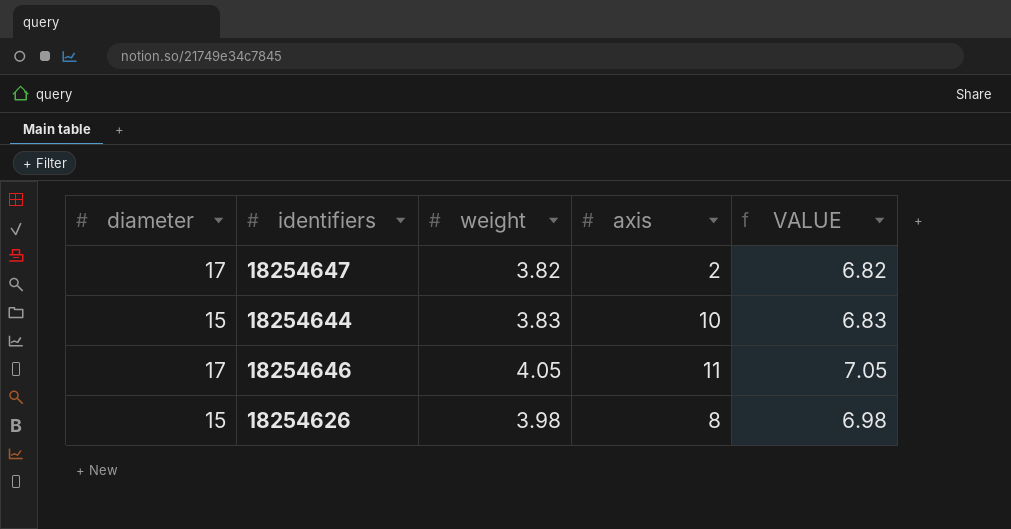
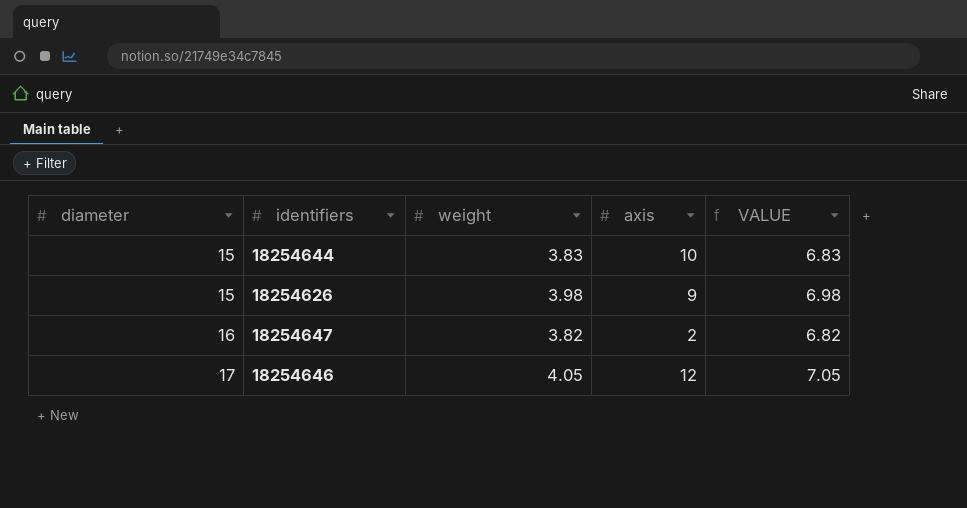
row order: none -> diameter ascending
18254626 | axis: 8 -> 9
18254647 | diameter: 17 -> 16
18254646 | axis: 11 -> 12

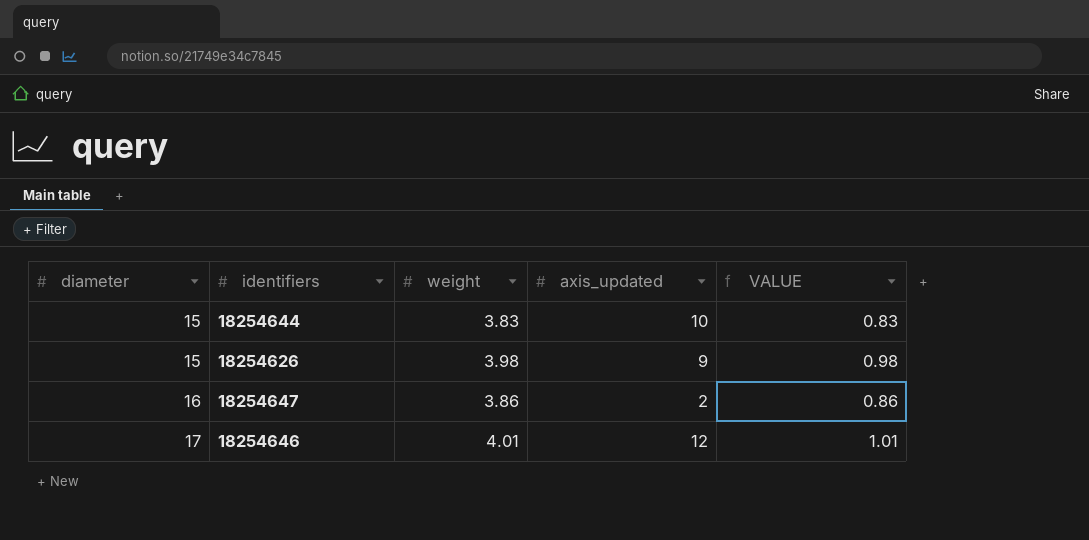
column name: axis -> axis_updated
column VALUE | formula: [weight] + 3 -> [weight] - 3
18254647 | weight: 3.82 -> 3.86
18254646 | weight: 4.05 -> 4.01

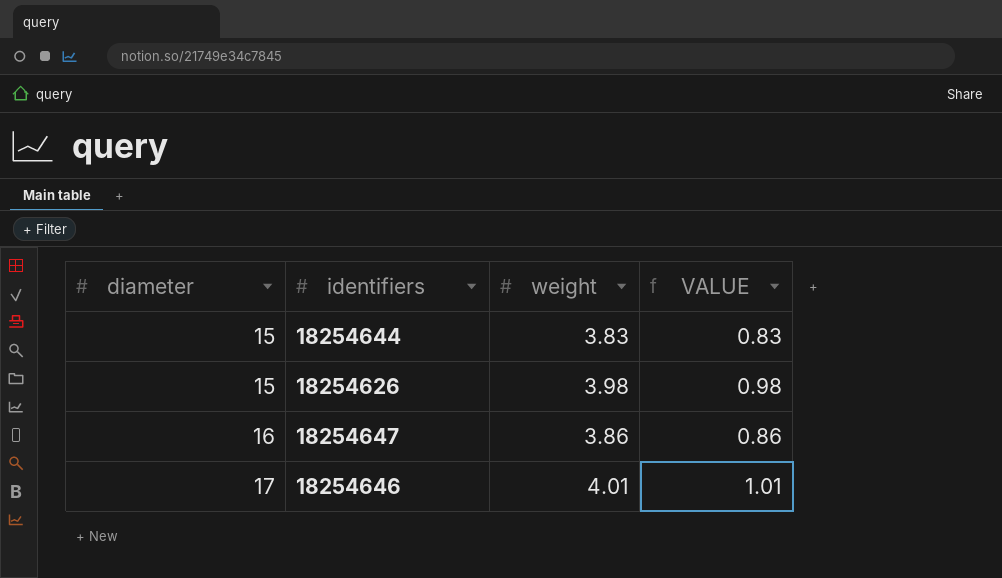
column axis_updated | position: 4 -> none

